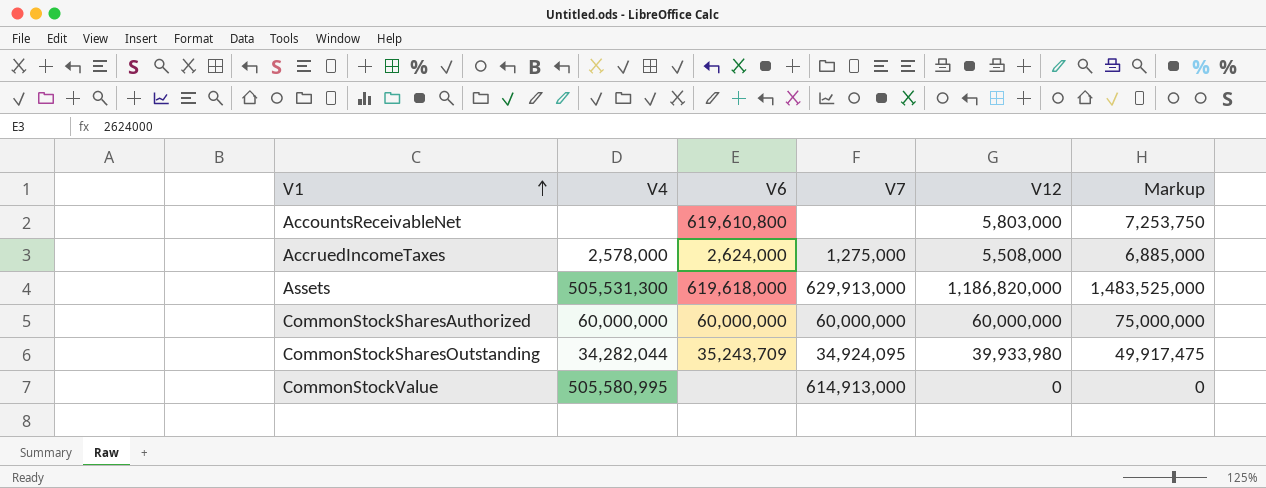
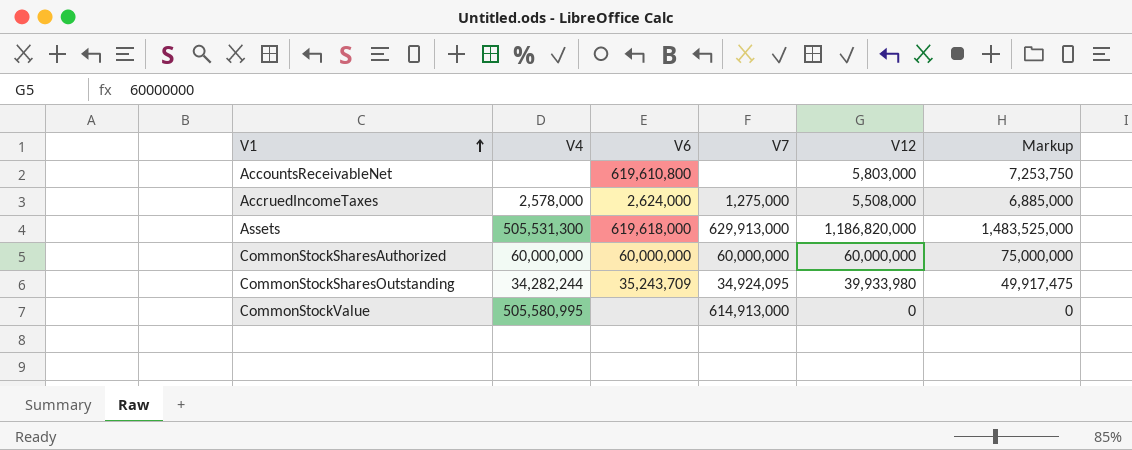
CommonStockSharesOutstanding | V4: 34,282,044 -> 34,282,244

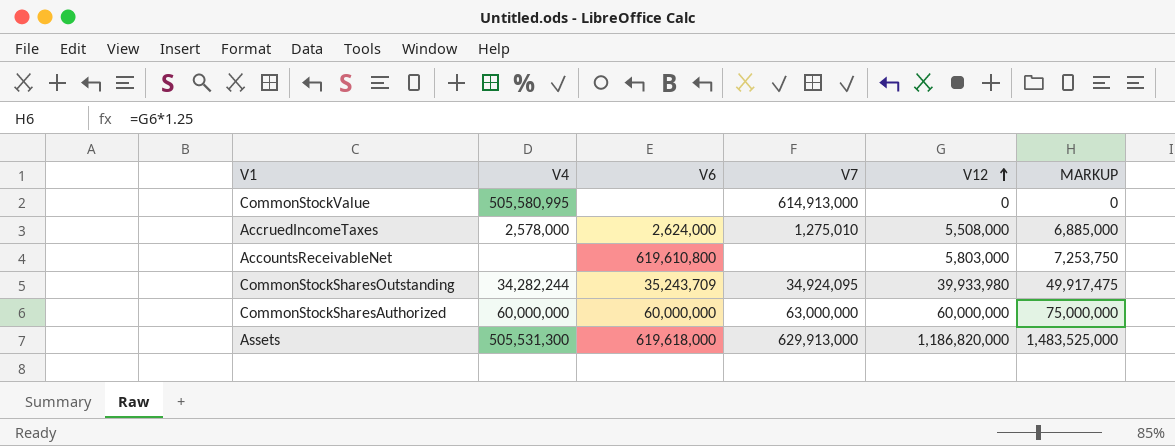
row order: V1 ascending -> V12 ascending
column name: Markup -> MARKUP
AccruedIncomeTaxes | V7: 1,275,000 -> 1,275,010
CommonStockSharesAuthorized | V7: 60,000,000 -> 63,000,000

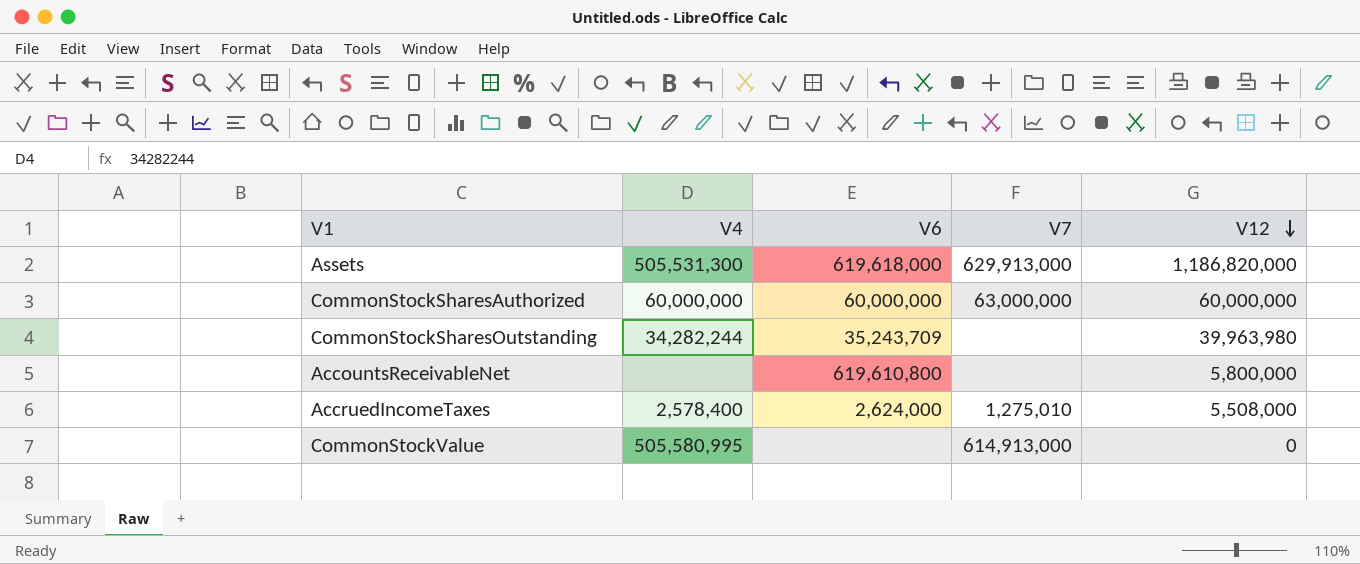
row order: V12 ascending -> V12 descending
column MARKUP | formula: [V12] * 1.25 -> none
CommonStockSharesOutstanding | V7: 34,924,095 -> none
CommonStockSharesOutstanding | V12: 39,933,980 -> 39,963,980
AccountsReceivableNet | V12: 5,803,000 -> 5,800,000
AccruedIncomeTaxes | V4: 2,578,000 -> 2,578,400

